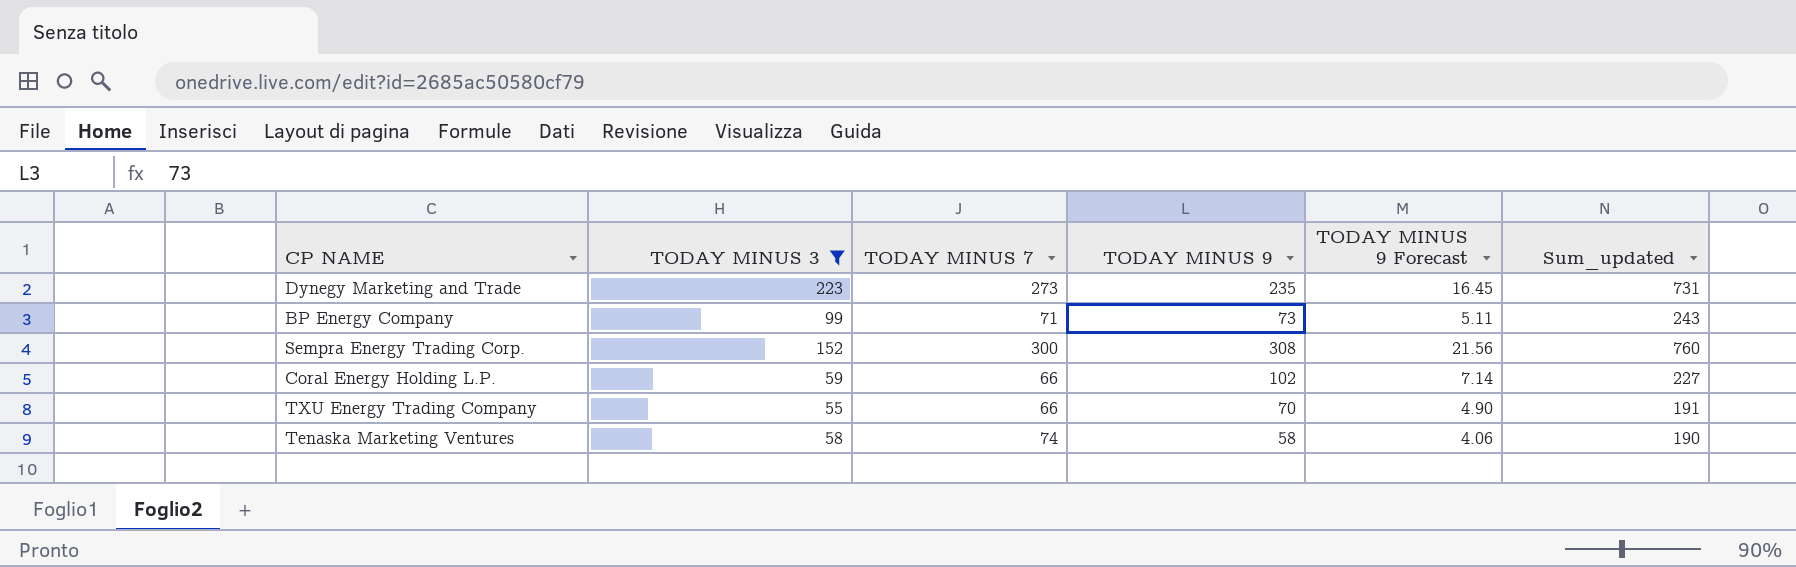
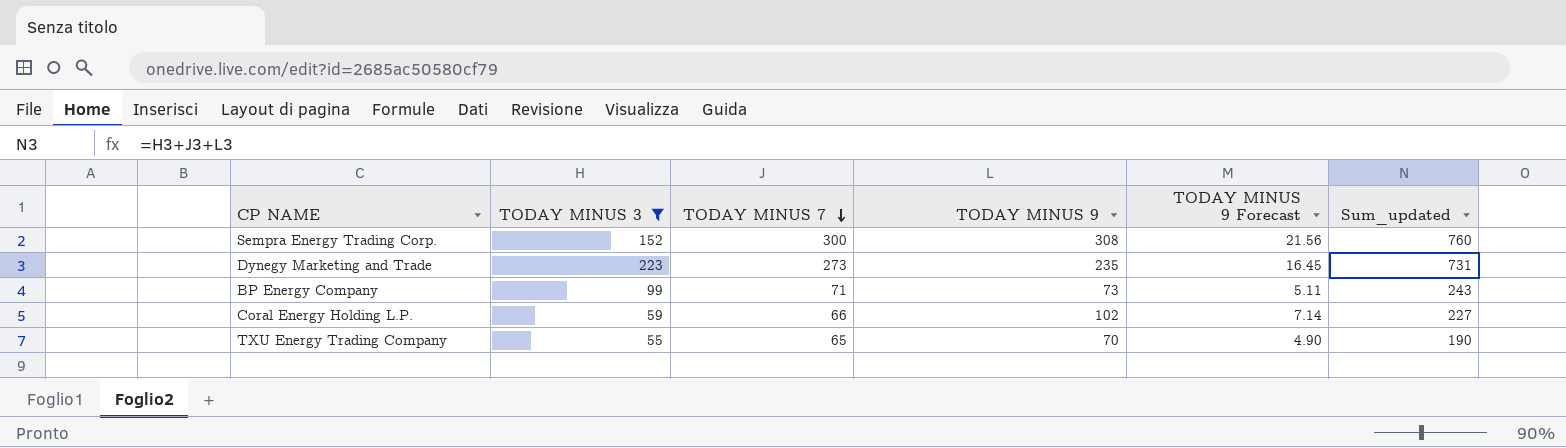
row order: none -> TODAY MINUS 7 descending
row Tenaska Marketing Ventures: 58 | 74 | 58 | 4.06 | 190 -> none
TXU Energy Trading Company | TODAY MINUS 7: 66 -> 65
TXU Energy Trading Company | Sum_updated: 191 -> 190

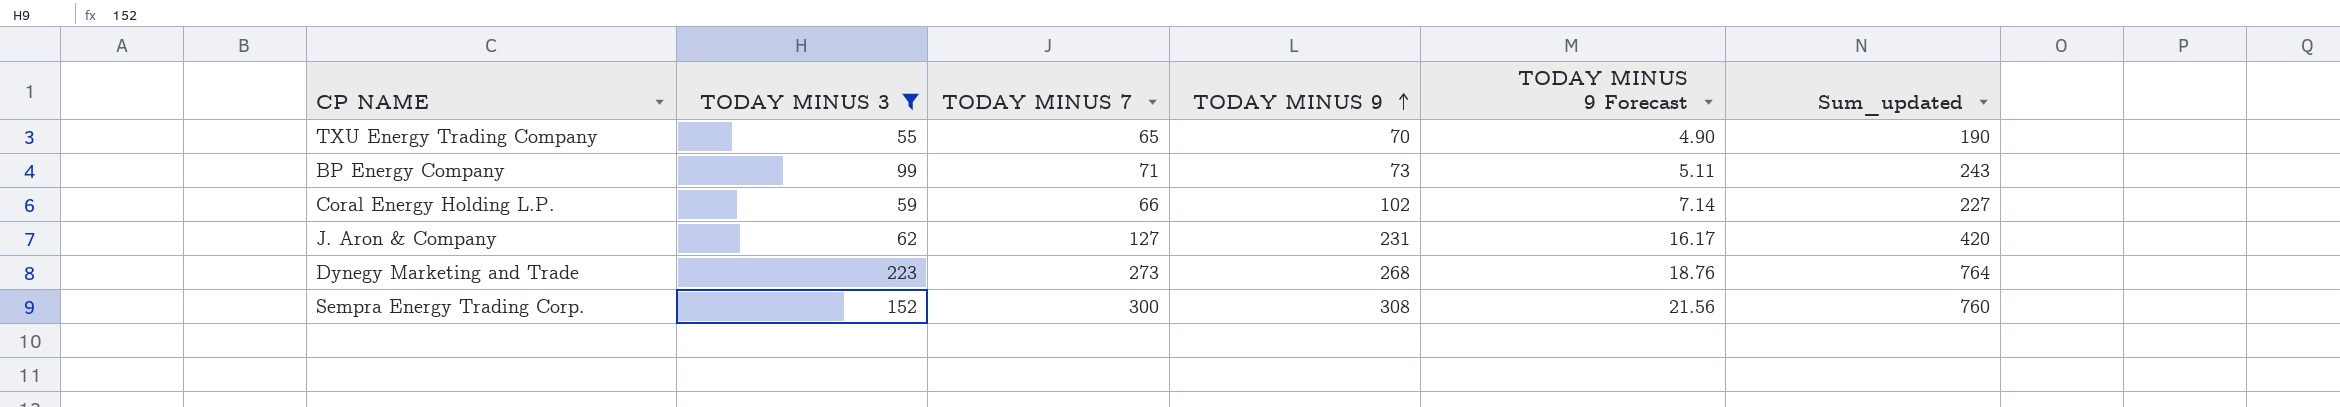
row order: TODAY MINUS 7 descending -> TODAY MINUS 9 ascending
row J. Aron & Company: none -> 62 | 127 | 231 | 16.17 | 420
Dynegy Marketing and Trade | TODAY MINUS 9: 235 -> 268
Dynegy Marketing and Trade | TODAY MINUS 9 Forecast: 16.45 -> 18.76
Dynegy Marketing and Trade | Sum_updated: 731 -> 764

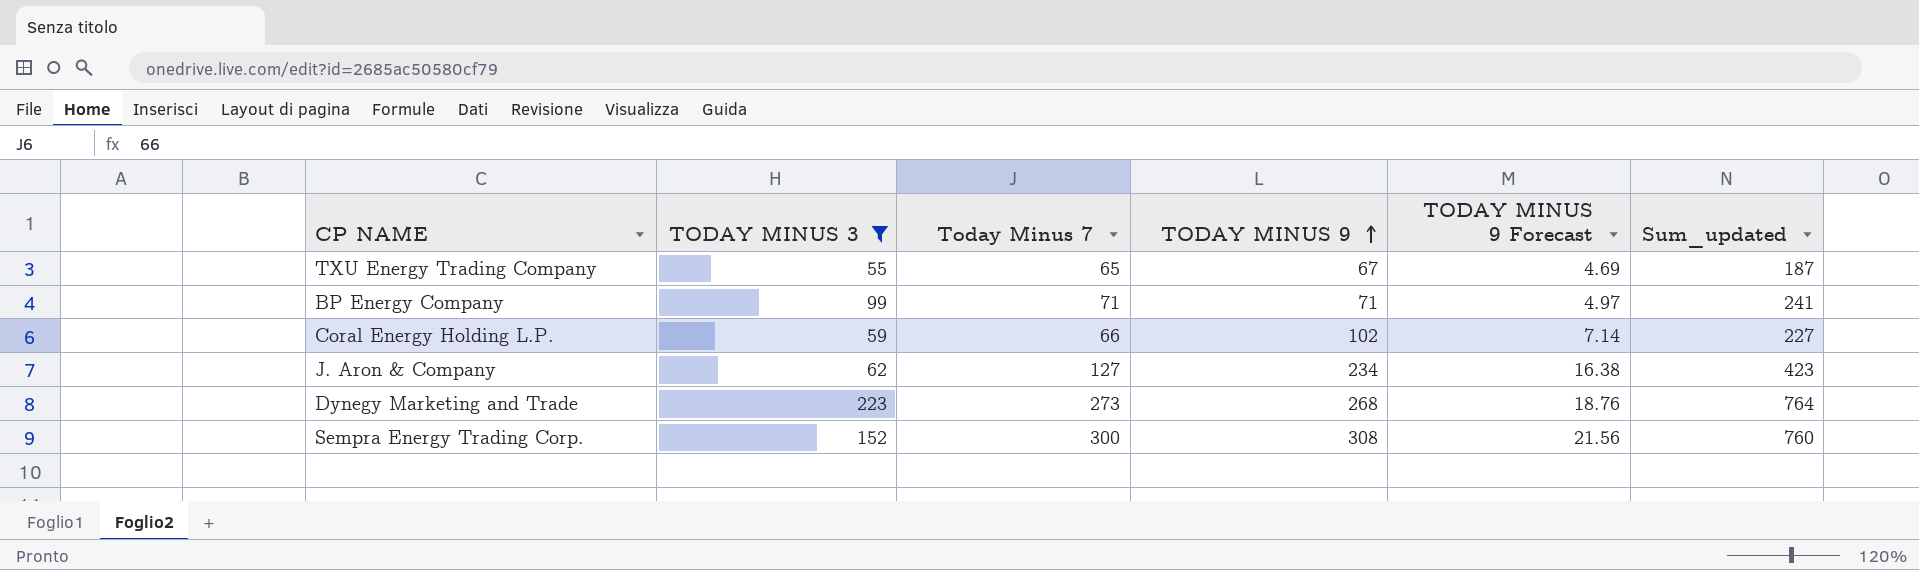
column name: TODAY MINUS 7 -> Today Minus 7
TXU Energy Trading Company | TODAY MINUS 9: 70 -> 67
TXU Energy Trading Company | TODAY MINUS 9 Forecast: 4.90 -> 4.69
TXU Energy Trading Company | Sum_updated: 190 -> 187
BP Energy Company | TODAY MINUS 9: 73 -> 71
BP Energy Company | TODAY MINUS 9 Forecast: 5.11 -> 4.97
BP Energy Company | Sum_updated: 243 -> 241
J. Aron & Company | TODAY MINUS 9: 231 -> 234
J. Aron & Company | TODAY MINUS 9 Forecast: 16.17 -> 16.38
J. Aron & Company | Sum_updated: 420 -> 423

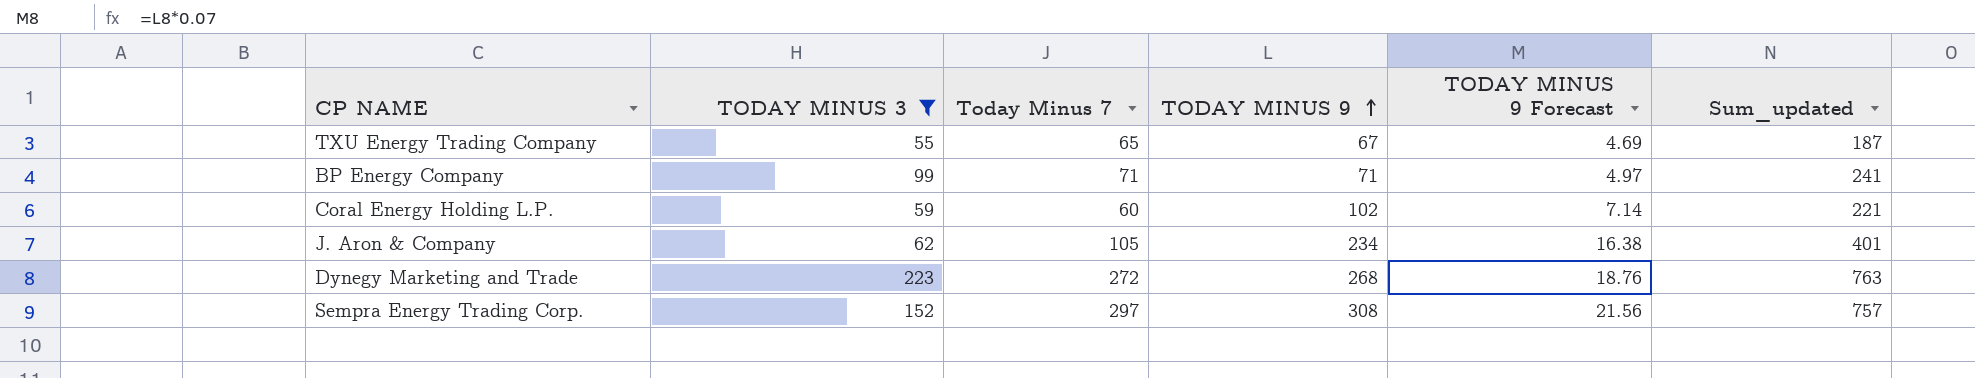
Coral Energy Holding L.P. | Today Minus 7: 66 -> 60
Coral Energy Holding L.P. | Sum_updated: 227 -> 221
J. Aron & Company | Today Minus 7: 127 -> 105
J. Aron & Company | Sum_updated: 423 -> 401
Dynegy Marketing and Trade | Today Minus 7: 273 -> 272
Dynegy Marketing and Trade | Sum_updated: 764 -> 763
Sempra Energy Trading Corp. | Today Minus 7: 300 -> 297
Sempra Energy Trading Corp. | Sum_updated: 760 -> 757

